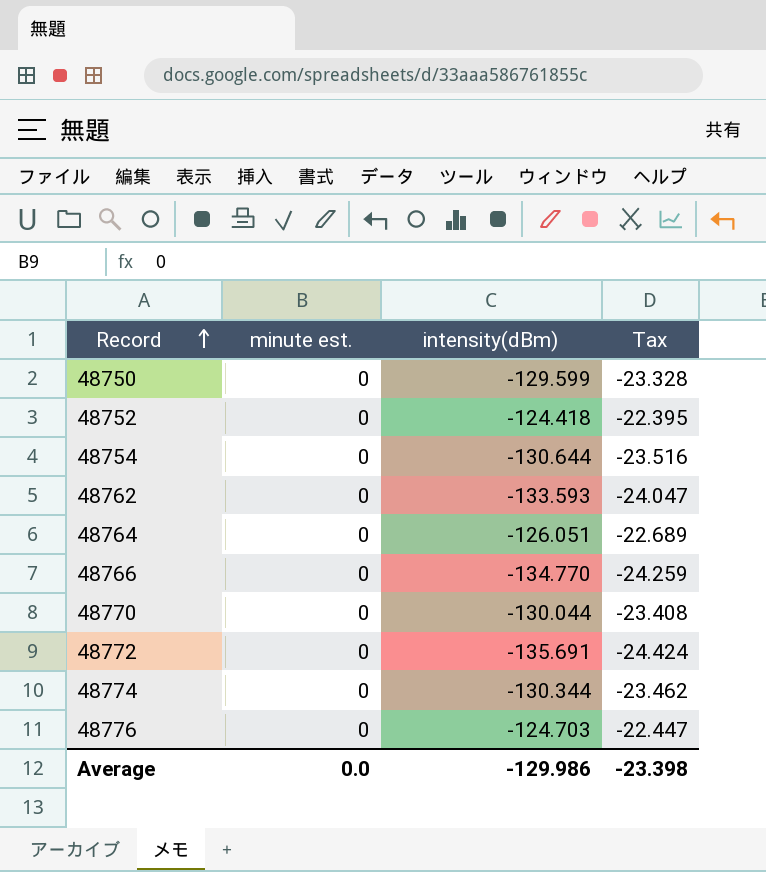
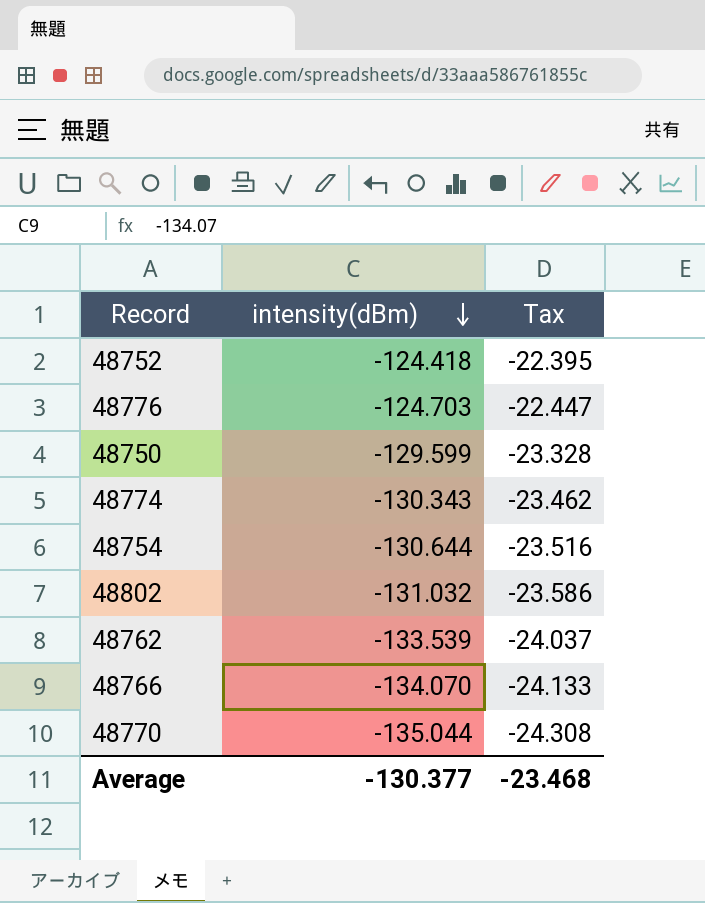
row order: Record ascending -> intensity(dBm) descending
column minute est. | position: 2 -> none
row 48764: 0 | -126.051 | -22.689 -> none
row 48772: 0 | -135.691 | -24.424 -> none
48774 | intensity(dBm): -130.344 -> -130.343
row 48802: none -> -131.032 | -23.586
48762 | intensity(dBm): -133.593 -> -133.539
48762 | Tax: -24.047 -> -24.037
48766 | intensity(dBm): -134.770 -> -134.070
48766 | Tax: -24.259 -> -24.133
48770 | intensity(dBm): -130.044 -> -135.044
48770 | Tax: -23.408 -> -24.308
Average | intensity(dBm): -129.986 -> -130.377
Average | Tax: -23.398 -> -23.468

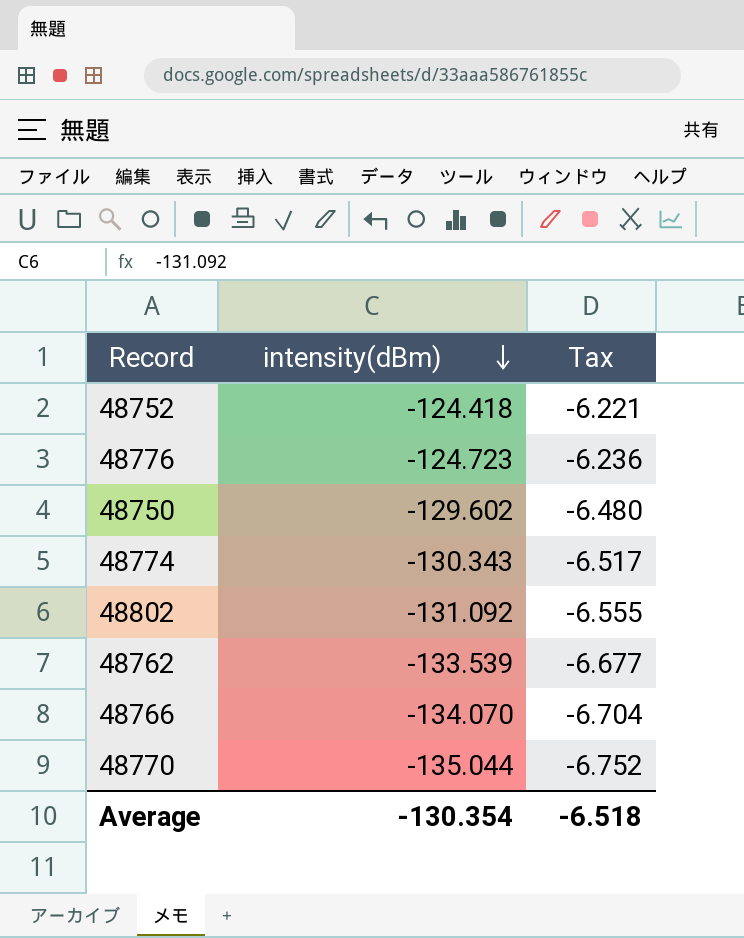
column Tax | formula: [intensity(dBm)] * 0.18 -> [intensity(dBm)] * 0.05
row 48754: -130.644 | -23.516 -> none
48776 | intensity(dBm): -124.703 -> -124.723
48750 | intensity(dBm): -129.599 -> -129.602
48802 | intensity(dBm): -131.032 -> -131.092
Average | intensity(dBm): -130.377 -> -130.354
Average | Tax: -23.468 -> -6.518

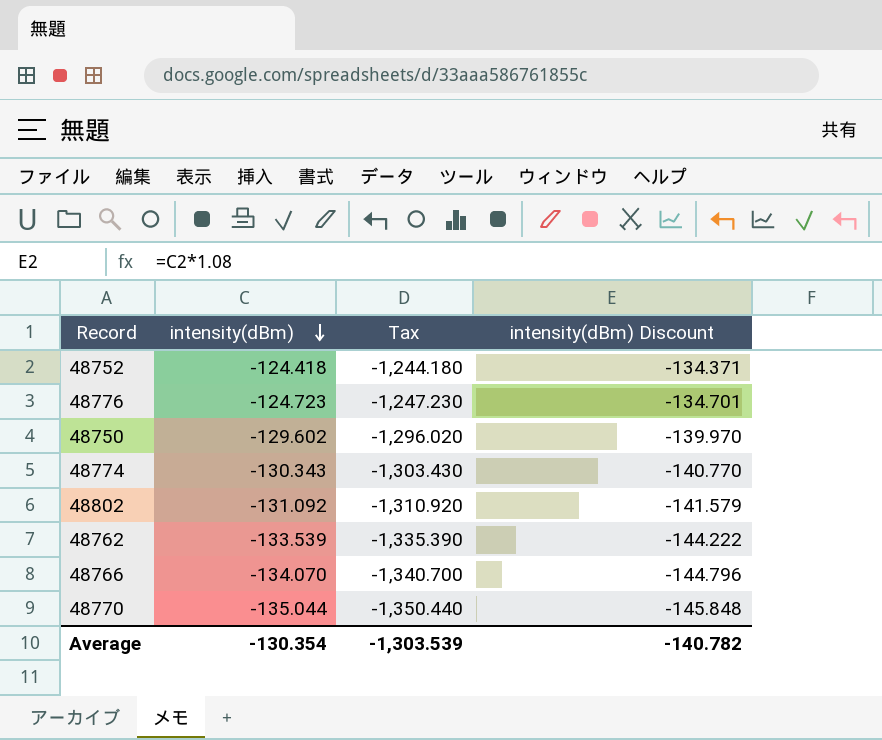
column Tax | formula: [intensity(dBm)] * 0.05 -> [intensity(dBm)] * 10
column intensity(dBm) Discount | formula: none -> [intensity(dBm)] * 1.08
Average | Tax: -6.518 -> -1,303.539

